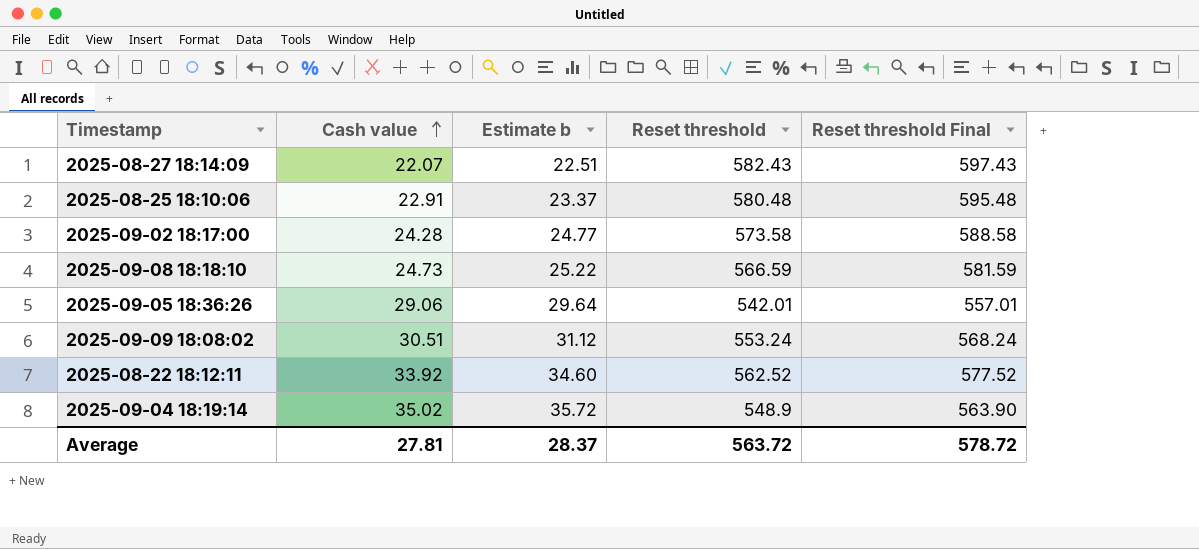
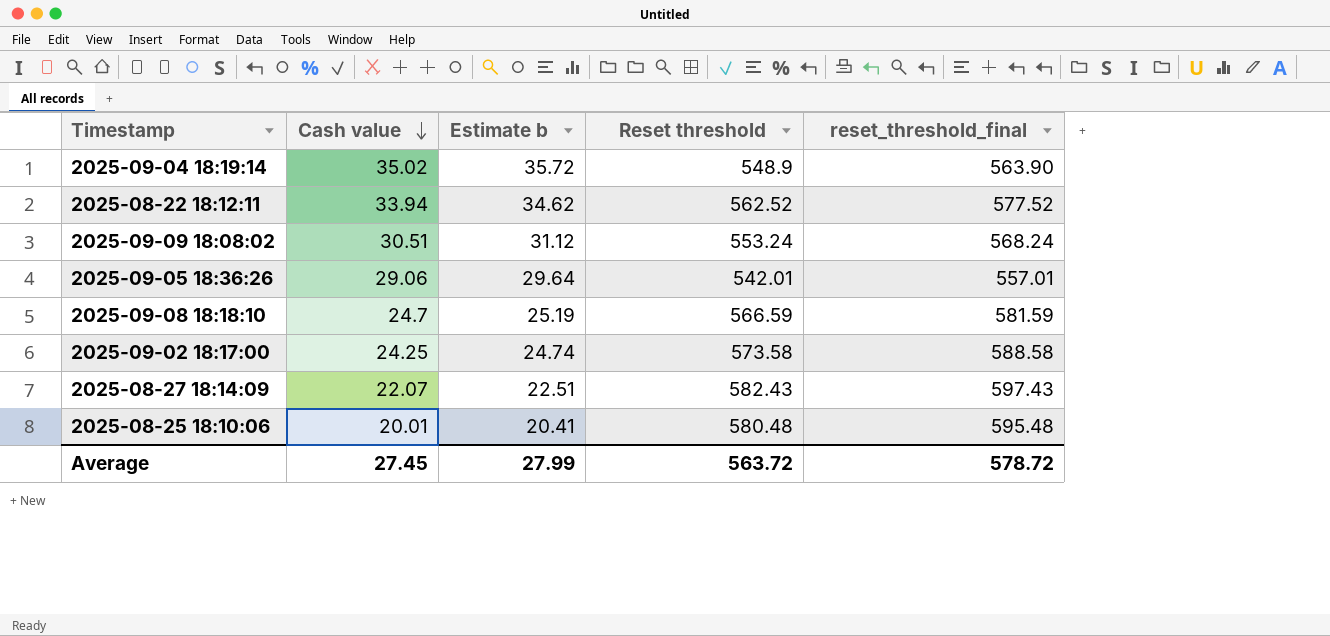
row order: Cash value ascending -> Cash value descending
column name: Reset threshold Final -> reset_threshold_final
2025-08-22 18:12:11 | Cash value: 33.92 -> 33.94
2025-08-22 18:12:11 | Estimate b: 34.60 -> 34.62
2025-09-08 18:18:10 | Cash value: 24.73 -> 24.7
2025-09-08 18:18:10 | Estimate b: 25.22 -> 25.19
2025-09-02 18:17:00 | Cash value: 24.28 -> 24.25
2025-09-02 18:17:00 | Estimate b: 24.77 -> 24.74
2025-08-25 18:10:06 | Cash value: 22.91 -> 20.01
2025-08-25 18:10:06 | Estimate b: 23.37 -> 20.41
Average | Cash value: 27.81 -> 27.45
Average | Estimate b: 28.37 -> 27.99

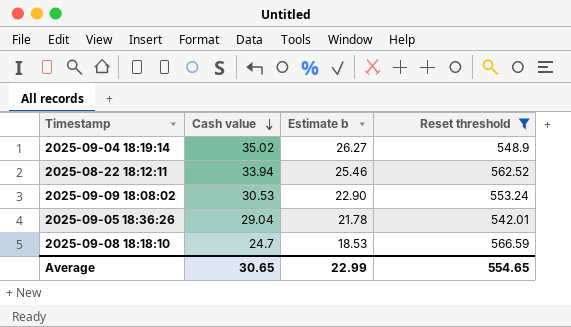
filter: none -> Reset threshold <= 566.59
column reset_threshold_final | formula: [Reset threshold] + 15 -> none
column Estimate b | formula: [Cash value] * 1.02 -> [Cash value] * 0.75
2025-09-09 18:08:02 | Cash value: 30.51 -> 30.53
2025-09-05 18:36:26 | Cash value: 29.06 -> 29.04
Average | Cash value: 27.45 -> 30.65
Average | Estimate b: 27.99 -> 22.99
Average | Reset threshold: 563.72 -> 554.65

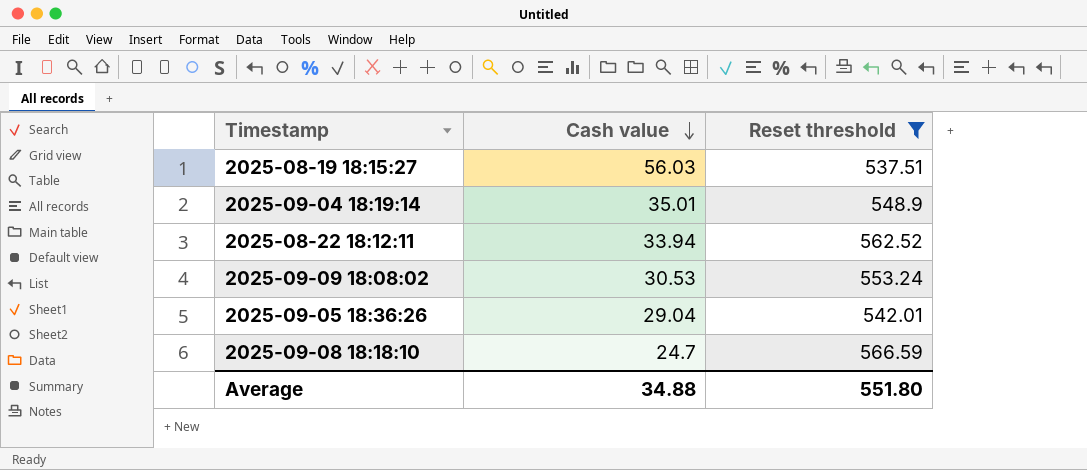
column Estimate b | formula: [Cash value] * 0.75 -> none
row 2025-08-19 18:15:27: none -> 56.03 | 537.51
2025-09-04 18:19:14 | Cash value: 35.02 -> 35.01
Average | Cash value: 30.65 -> 34.88
Average | Reset threshold: 554.65 -> 551.80

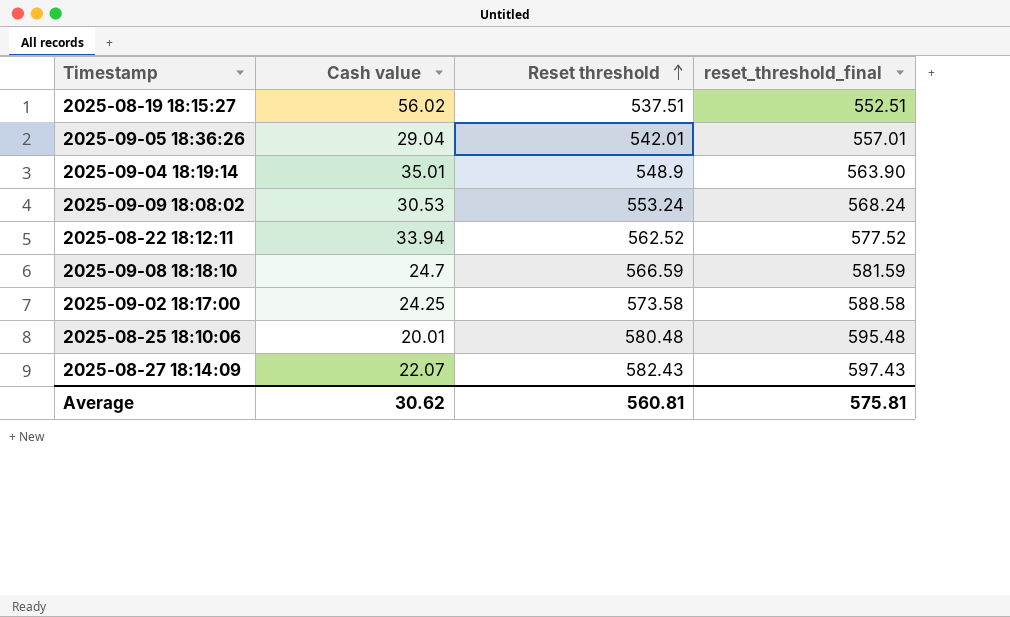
filter: Reset threshold <= 566.59 -> none
row order: Cash value descending -> Reset threshold ascending
column reset_threshold_final | formula: none -> [Reset threshold] + 15
2025-08-19 18:15:27 | Cash value: 56.03 -> 56.02
Average | Cash value: 34.88 -> 30.62
Average | Reset threshold: 551.80 -> 560.81

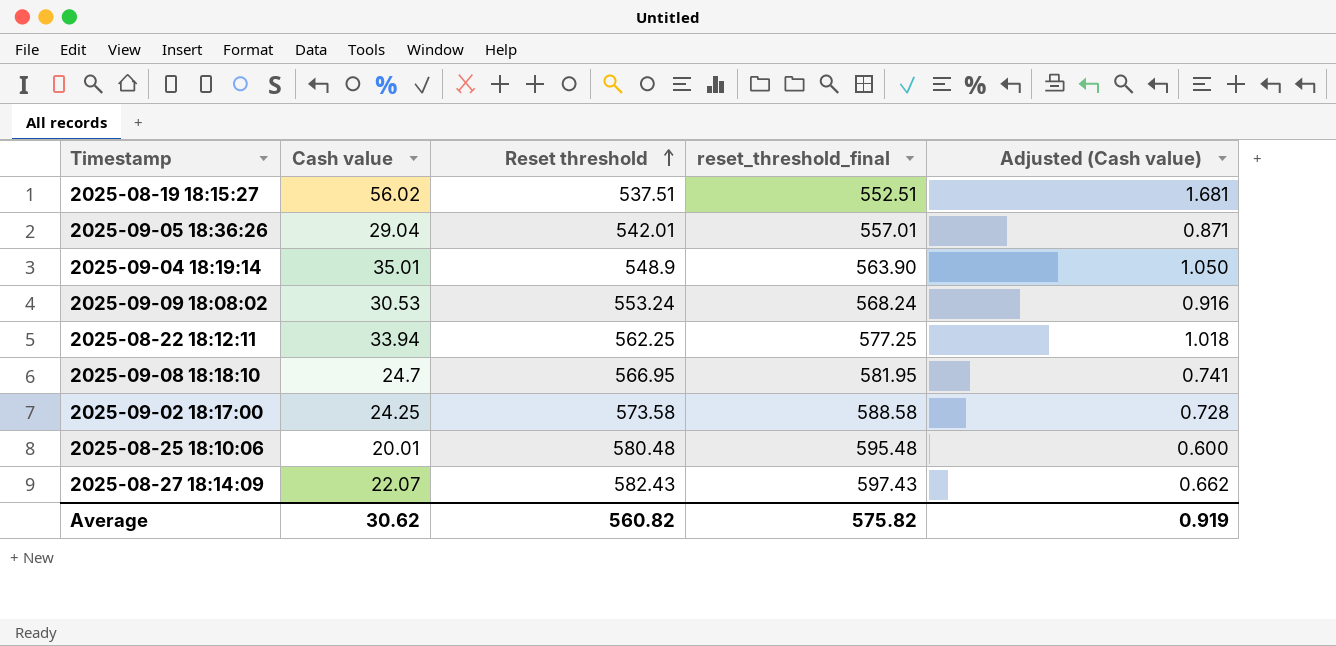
column Adjusted (Cash value) | formula: none -> [Cash value] * 0.03
2025-08-22 18:12:11 | Reset threshold: 562.52 -> 562.25
2025-08-22 18:12:11 | reset_threshold_final: 577.52 -> 577.25
2025-09-08 18:18:10 | Reset threshold: 566.59 -> 566.95
2025-09-08 18:18:10 | reset_threshold_final: 581.59 -> 581.95
Average | Reset threshold: 560.81 -> 560.82
Average | reset_threshold_final: 575.81 -> 575.82

